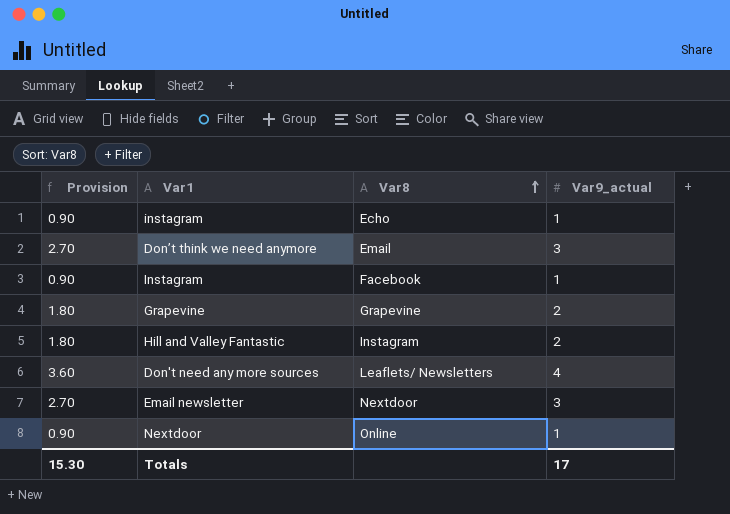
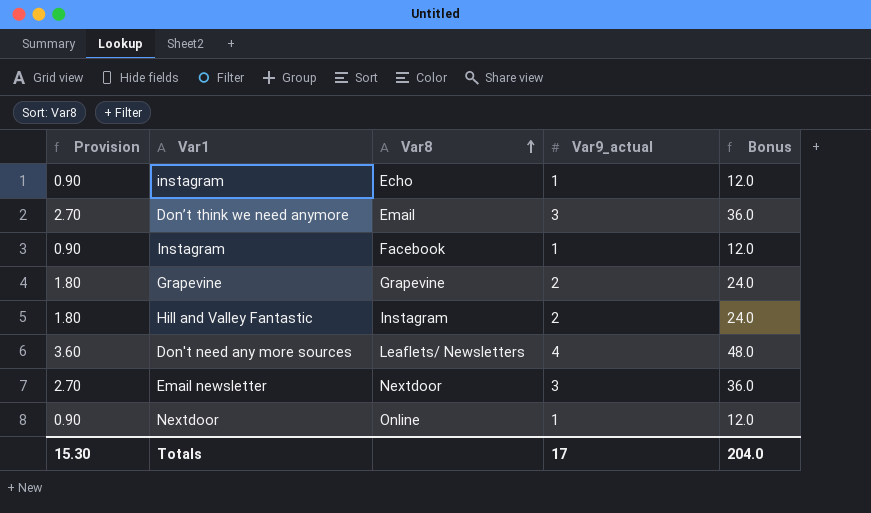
column Bonus | formula: none -> [Var9_actual] * 12

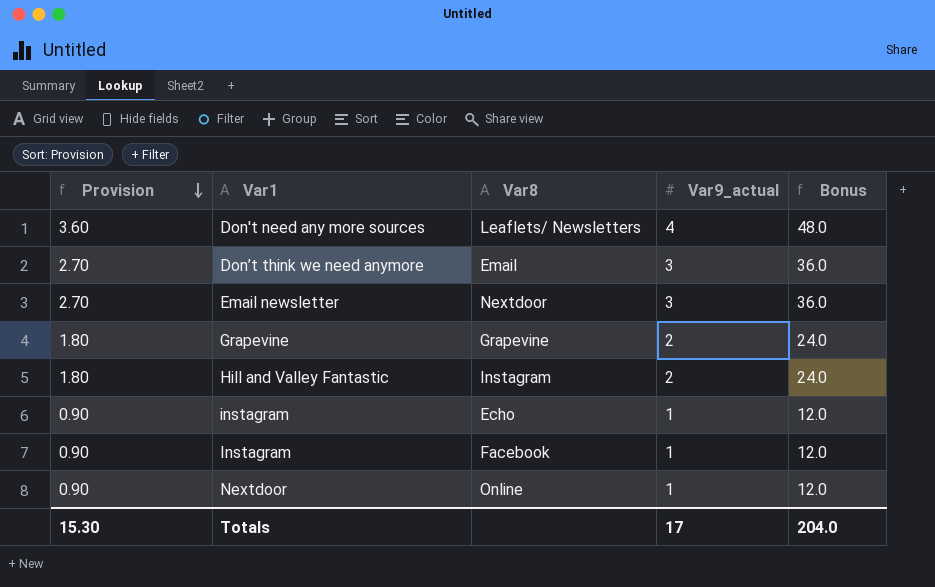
row order: Var8 ascending -> Provision descending

